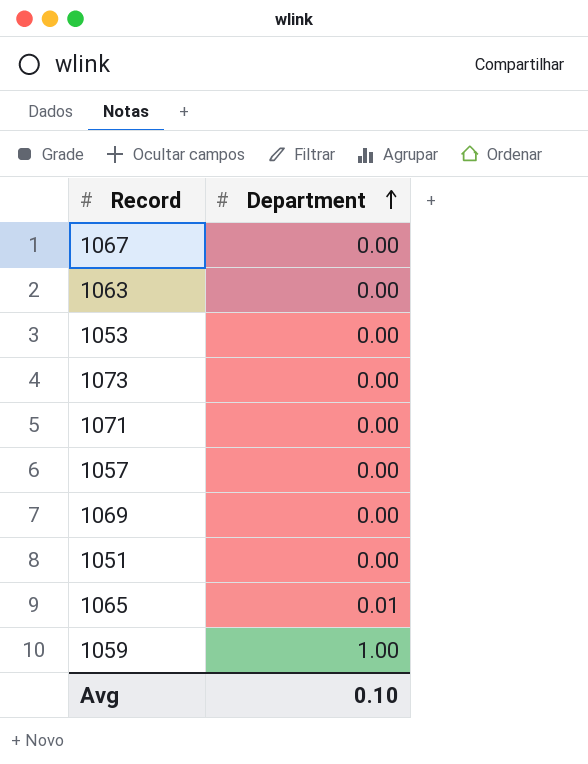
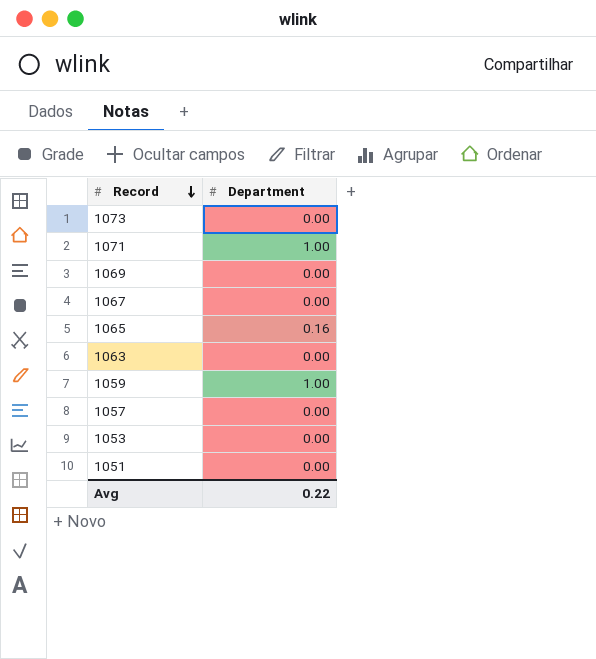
row order: Department ascending -> Record descending
1071 | Department: 0.00 -> 1.00
1065 | Department: 0.01 -> 0.16
Avg | Department: 0.10 -> 0.22

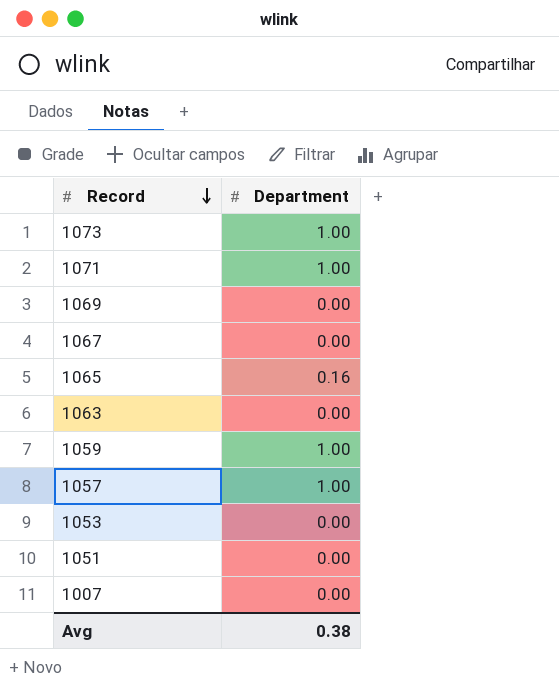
1073 | Department: 0.00 -> 1.00
1057 | Department: 0.00 -> 1.00
row 1007: none -> 0.00
Avg | Department: 0.22 -> 0.38

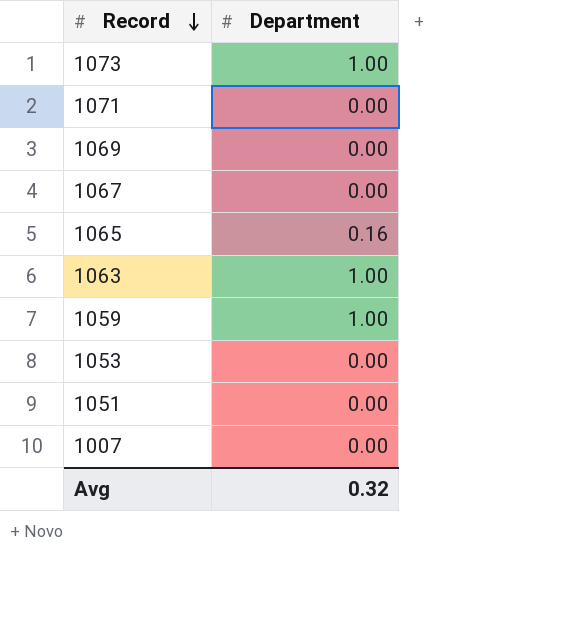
row 1057: 1.00 -> none
1071 | Department: 1.00 -> 0.00
1063 | Department: 0.00 -> 1.00
Avg | Department: 0.38 -> 0.32

